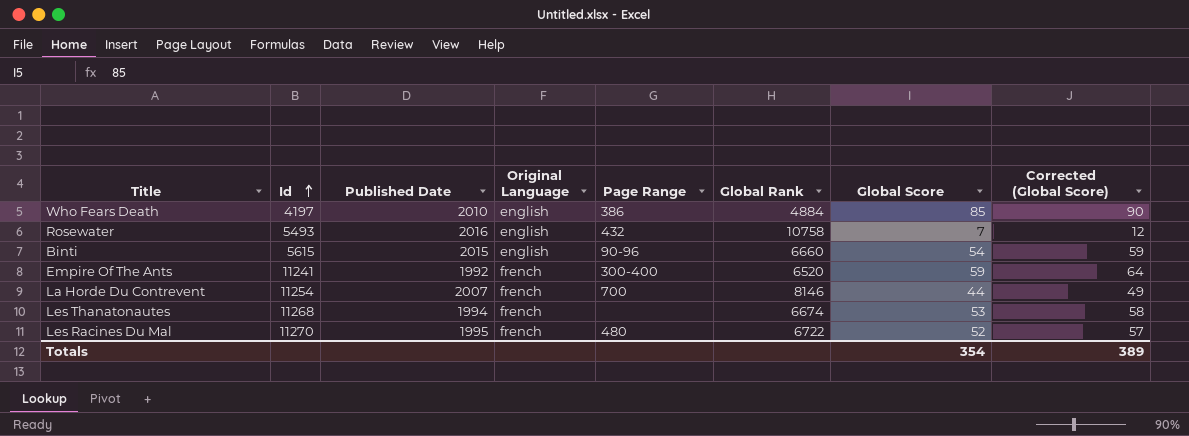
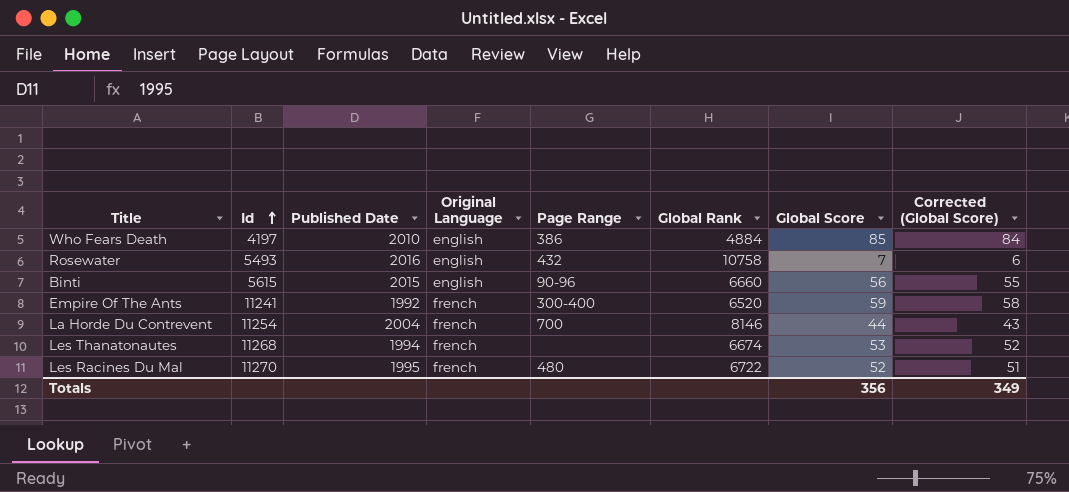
column Corrected (Global Score) | formula: [Global Score] + 5 -> [Global Score] - 1
Binti | Global Score: 54 -> 56
La Horde Du Contrevent | Published Date: 2007 -> 2004
Totals | Global Score: 354 -> 356
Totals | Corrected (Global Score): 389 -> 349

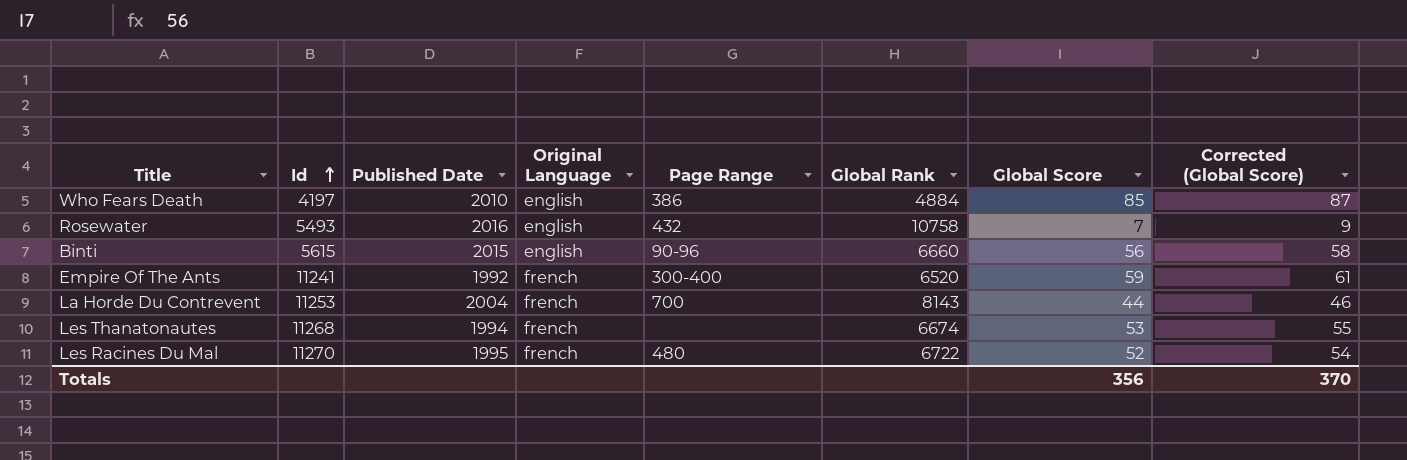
column Corrected (Global Score) | formula: [Global Score] - 1 -> [Global Score] + 2
La Horde Du Contrevent | Id: 11254 -> 11253
La Horde Du Contrevent | Global Rank: 8146 -> 8143
Totals | Corrected (Global Score): 349 -> 370

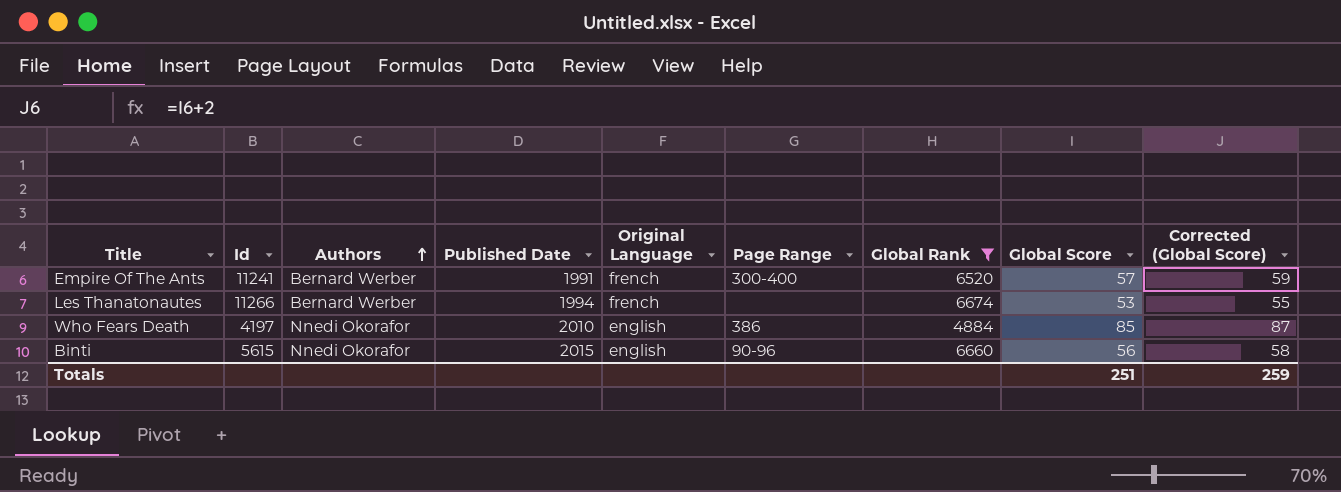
filter: none -> Global Rank <= 6674
row order: Id ascending -> Authors ascending
column Authors | position: none -> 3
Empire Of The Ants | Published Date: 1992 -> 1991
Empire Of The Ants | Global Score: 59 -> 57
Empire Of The Ants | Corrected (Global Score): 61 -> 59
Les Thanatonautes | Id: 11268 -> 11266
Totals | Global Score: 356 -> 251
Totals | Corrected (Global Score): 370 -> 259

